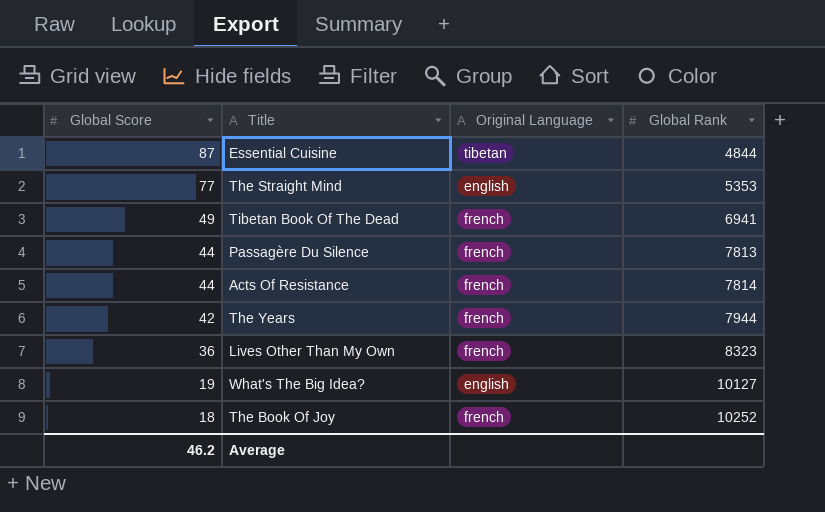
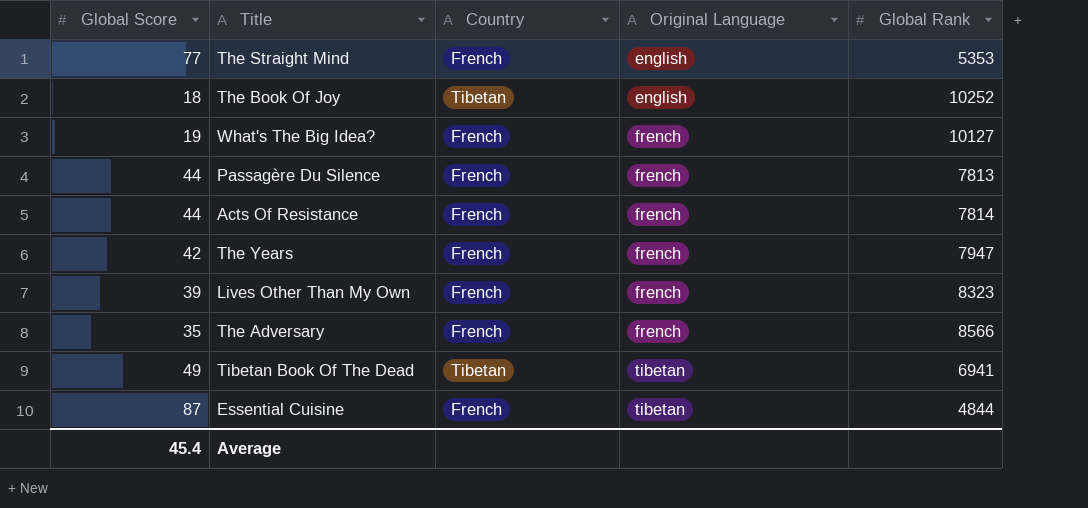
row order: Global Score descending -> Original Language ascending
column Country | position: none -> 3
The Book Of Joy | Original Language: french -> english
What's The Big Idea? | Original Language: english -> french
The Years | Global Rank: 7944 -> 7947
Lives Other Than My Own | Global Score: 36 -> 39
row The Adversary: none -> 35 | French | french | 8566
Tibetan Book Of The Dead | Original Language: french -> tibetan
Average | Global Score: 46.2 -> 45.4

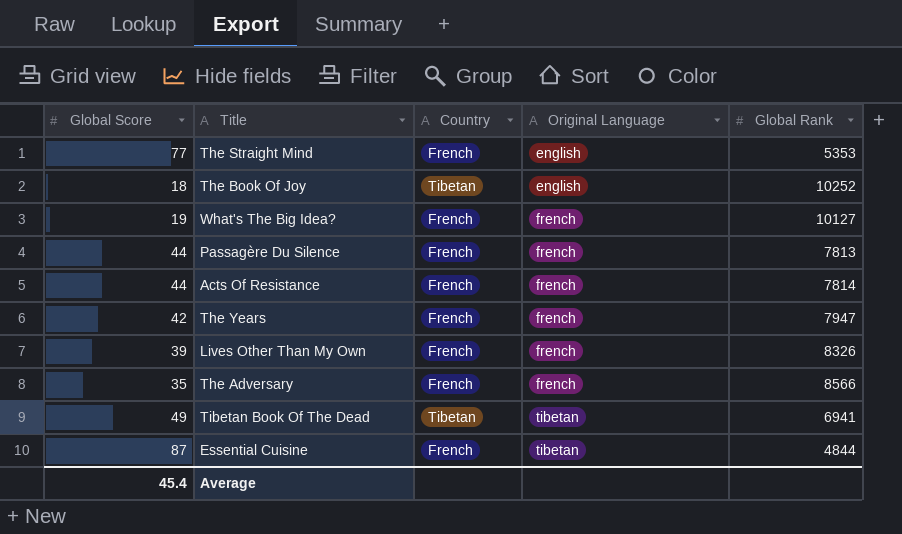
Lives Other Than My Own | Global Rank: 8323 -> 8326

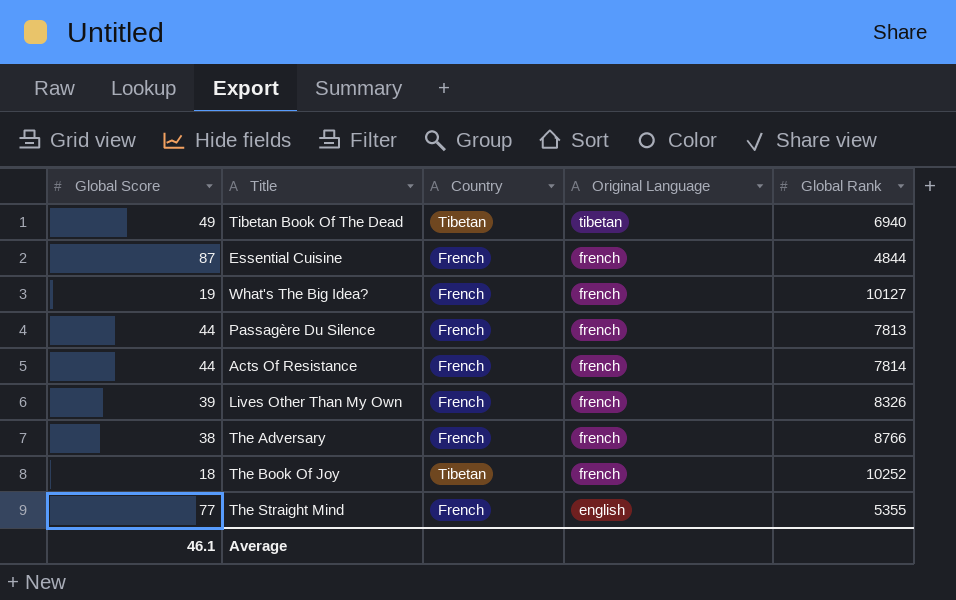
row order: Original Language ascending -> Original Language descending
row The Years: 42 | French | french | 7947 -> none
Tibetan Book Of The Dead | Global Rank: 6941 -> 6940
Essential Cuisine | Original Language: tibetan -> french
The Adversary | Global Score: 35 -> 38
The Adversary | Global Rank: 8566 -> 8766
The Book Of Joy | Original Language: english -> french
The Straight Mind | Global Rank: 5353 -> 5355
Average | Global Score: 45.4 -> 46.1

